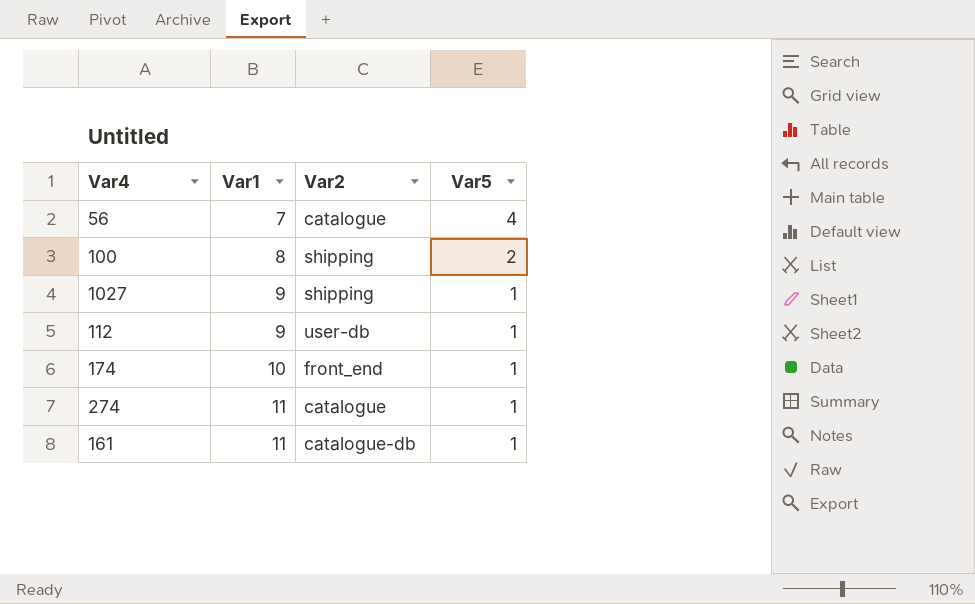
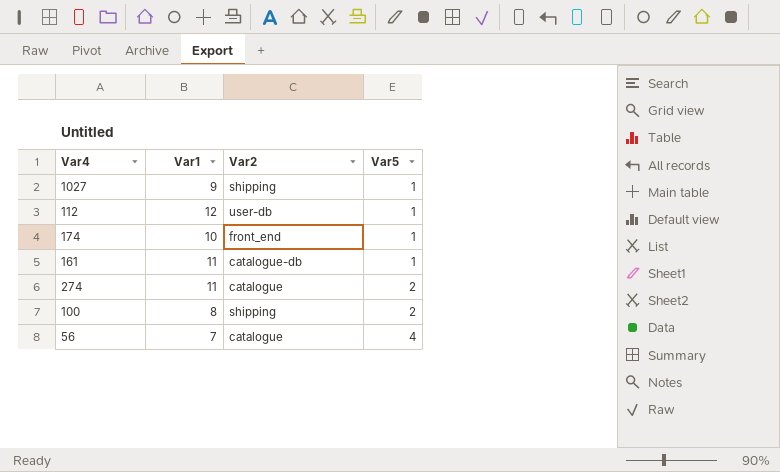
row order: Var1 ascending -> Var5 ascending
112 | Var1: 9 -> 12
274 | Var5: 1 -> 2

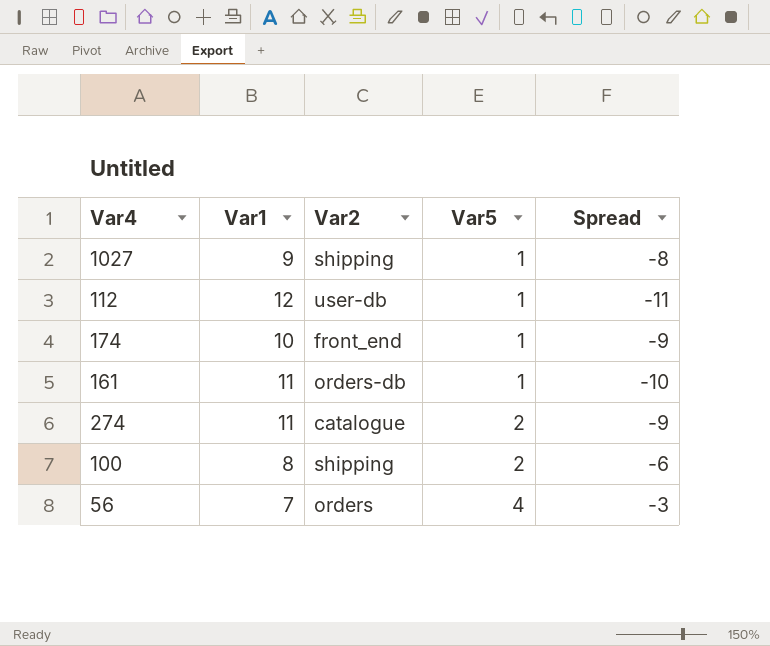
column Spread | formula: none -> [Var5] - [Var1]
161 | Var2: catalogue-db -> orders-db
56 | Var2: catalogue -> orders

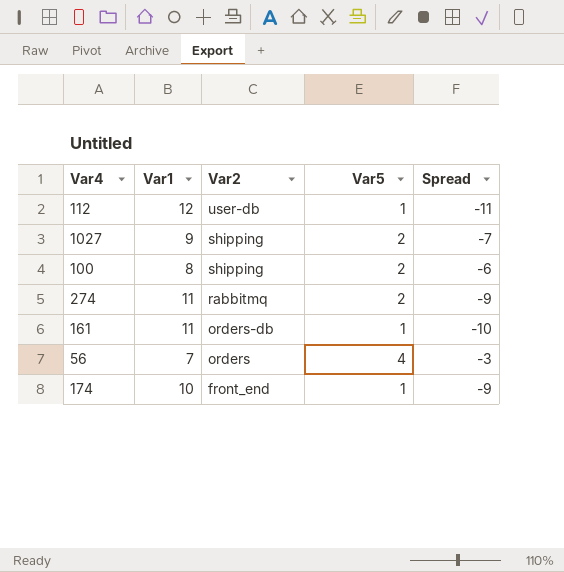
row order: Var5 ascending -> Var2 descending
1027 | Var5: 1 -> 2
1027 | Spread: -8 -> -7
274 | Var2: catalogue -> rabbitmq

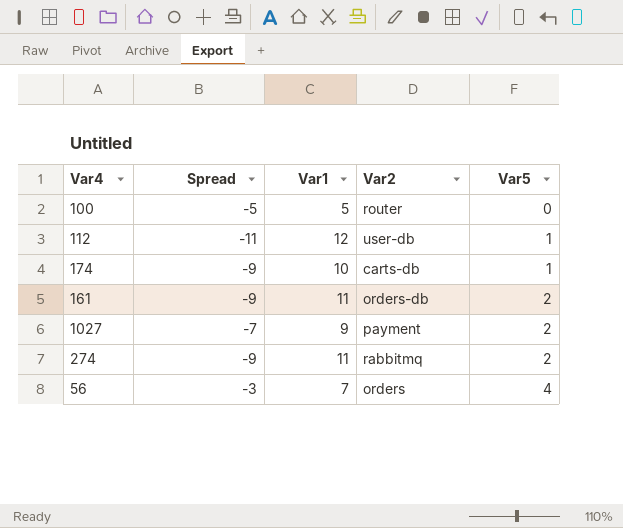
row order: Var2 descending -> Var5 ascending
column Spread | position: 5 -> 2
100 | Spread: -6 -> -5
100 | Var1: 8 -> 5
100 | Var2: shipping -> router
100 | Var5: 2 -> 0
174 | Var2: front_end -> carts-db
161 | Spread: -10 -> -9
161 | Var5: 1 -> 2
1027 | Var2: shipping -> payment

